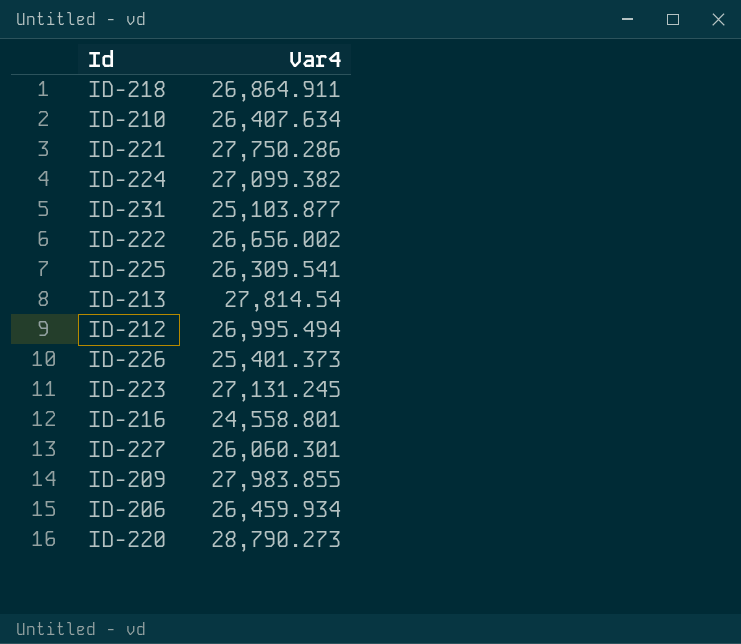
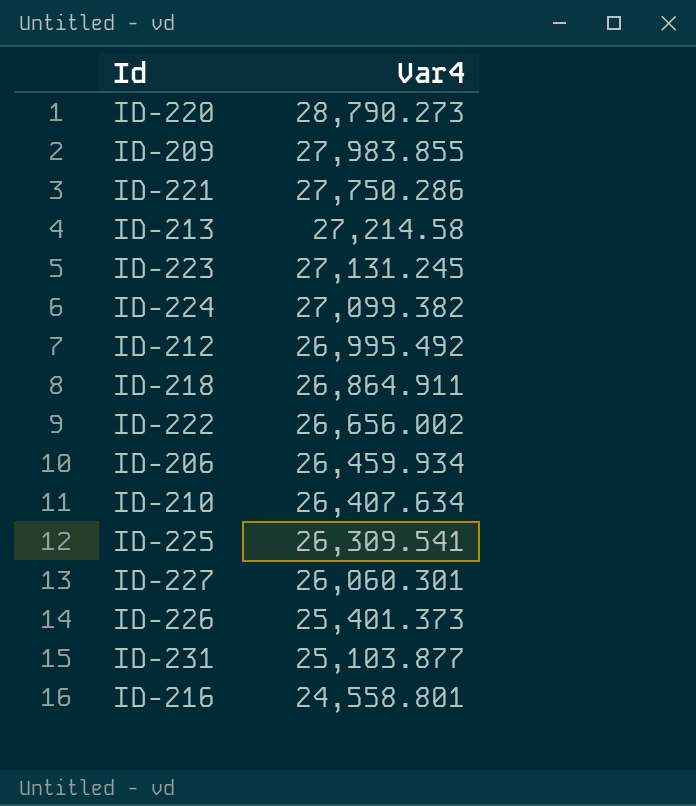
row order: none -> Var4 descending
ID-213 | Var4: 27,814.54 -> 27,214.58
ID-212 | Var4: 26,995.494 -> 26,995.492

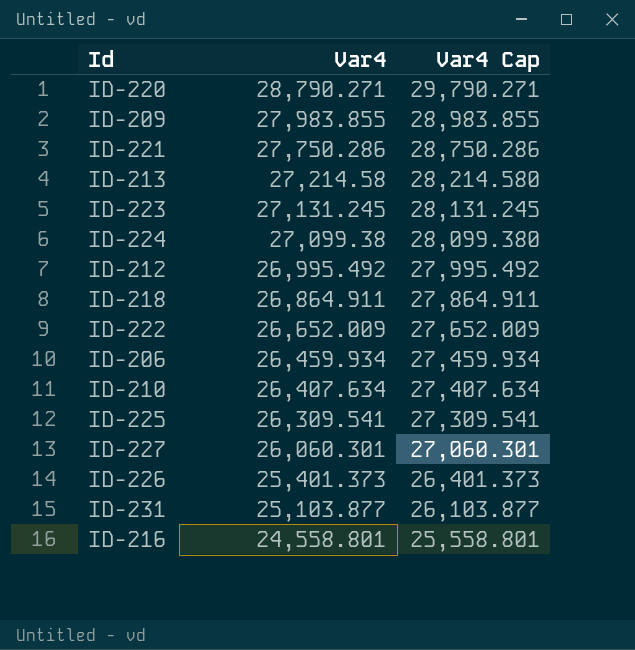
column Var4 Cap | formula: none -> [Var4] + 1000
ID-220 | Var4: 28,790.273 -> 28,790.271
ID-224 | Var4: 27,099.382 -> 27,099.38
ID-222 | Var4: 26,656.002 -> 26,652.009

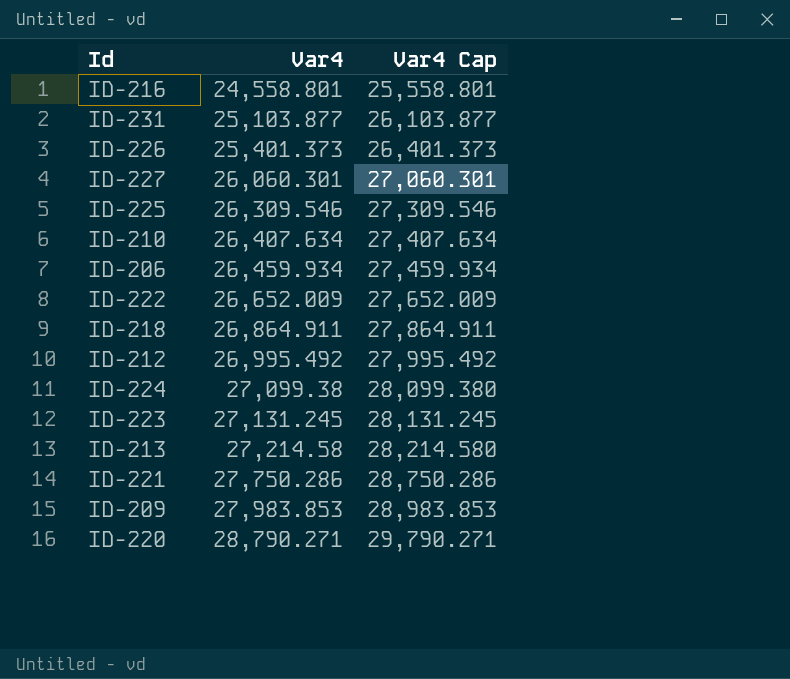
row order: Var4 descending -> Var4 ascending
ID-225 | Var4: 26,309.541 -> 26,309.546
ID-225 | Var4 Cap: 27,309.541 -> 27,309.546
ID-209 | Var4: 27,983.855 -> 27,983.853
ID-209 | Var4 Cap: 28,983.855 -> 28,983.853

